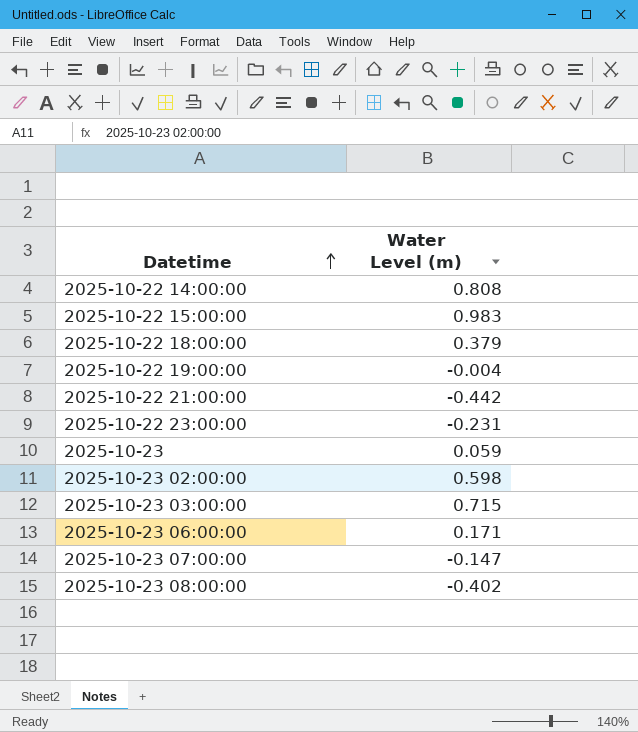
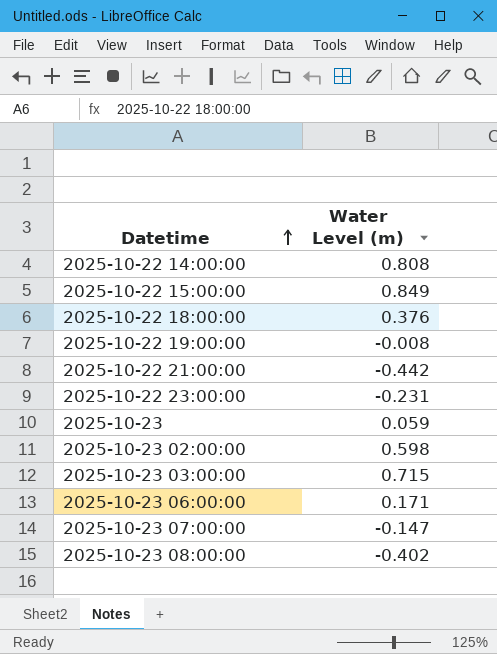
2025-10-22 15:00:00 | Water Level (m): 0.983 -> 0.849
2025-10-22 18:00:00 | Water Level (m): 0.379 -> 0.376
2025-10-22 19:00:00 | Water Level (m): -0.004 -> -0.008

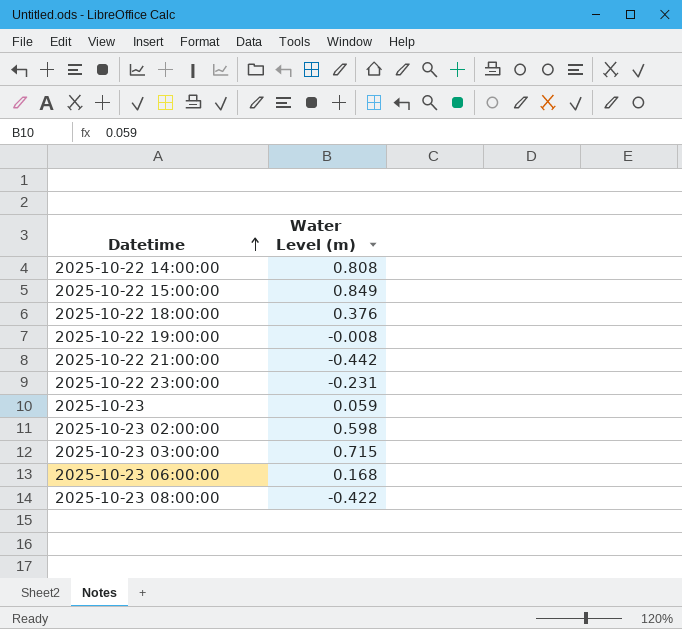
row 2025-10-23 07:00:00: -0.147 -> none
2025-10-23 06:00:00 | Water Level (m): 0.171 -> 0.168
2025-10-23 08:00:00 | Water Level (m): -0.402 -> -0.422

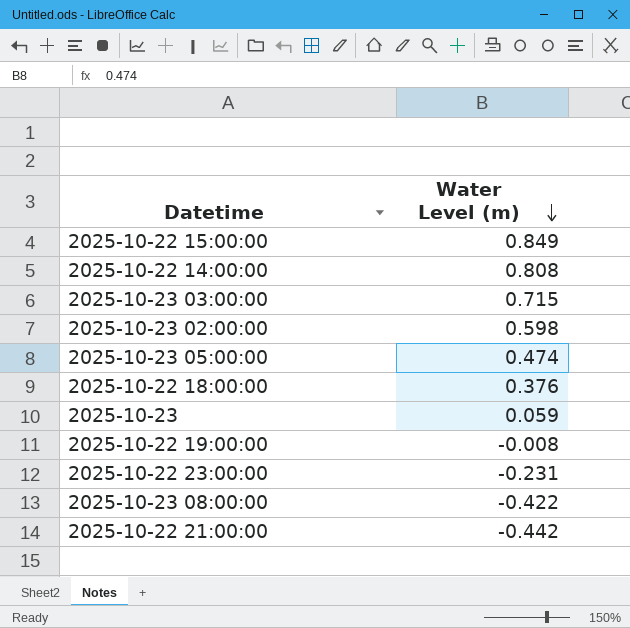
row order: Datetime ascending -> Water Level (m) descending
row 2025-10-23 06:00:00: 0.168 -> none
row 2025-10-23 05:00:00: none -> 0.474

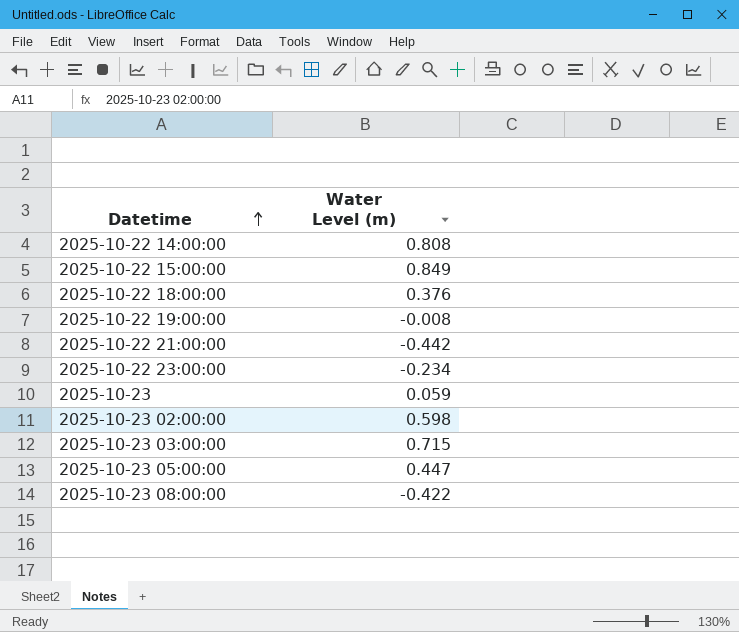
row order: Water Level (m) descending -> Datetime ascending
2025-10-22 23:00:00 | Water Level (m): -0.231 -> -0.234
2025-10-23 05:00:00 | Water Level (m): 0.474 -> 0.447

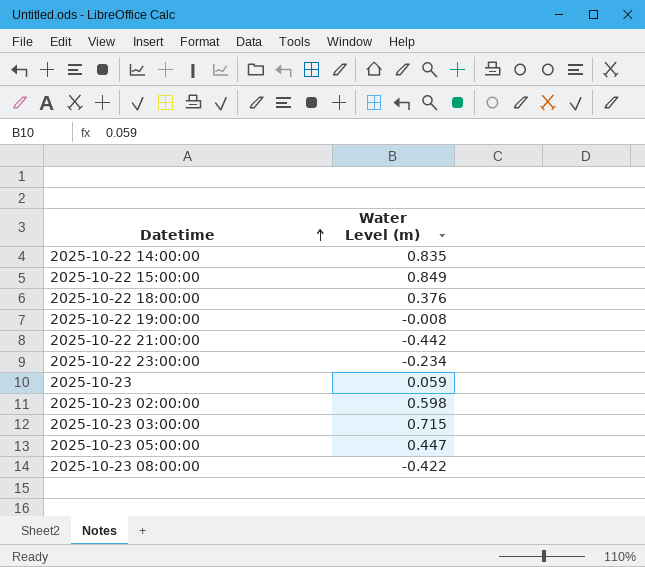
2025-10-22 14:00:00 | Water Level (m): 0.808 -> 0.835

